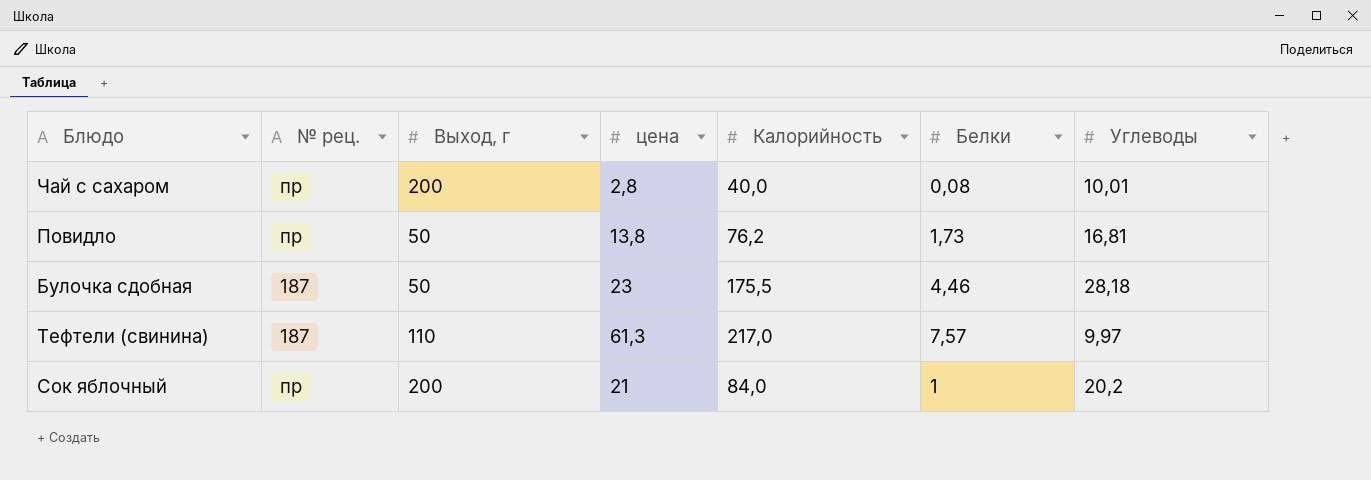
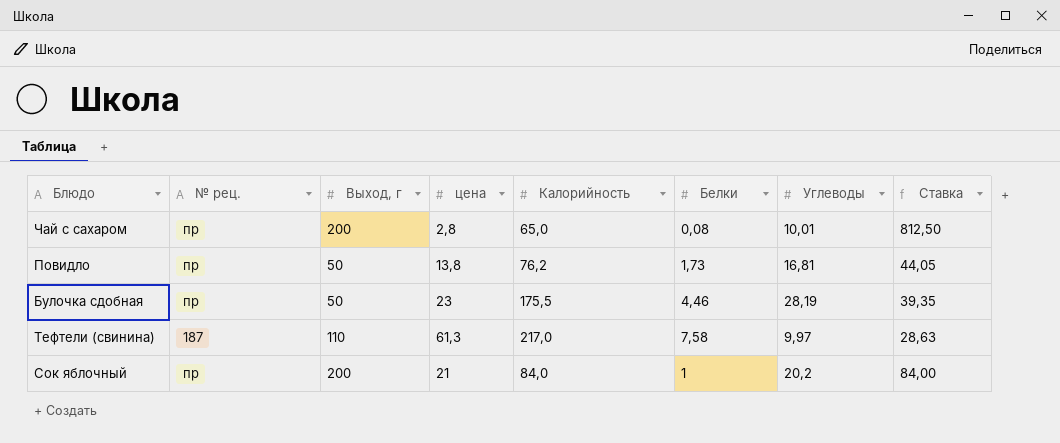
column Ставка | formula: none -> [Калорийность] / [Белки]
Чай с сахаром | Калорийность: 40,0 -> 65,0
Булочка сдобная | № рец.: 187 -> пр
Булочка сдобная | Углеводы: 28,18 -> 28,19
Тефтели (свинина) | Белки: 7,57 -> 7,58

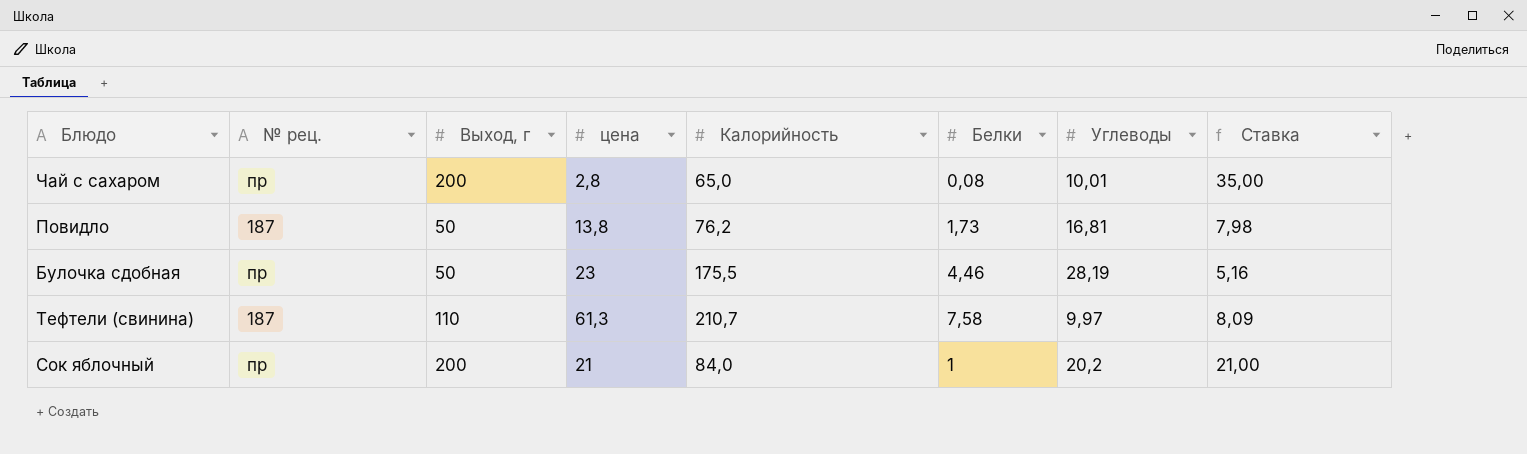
column Ставка | formula: [Калорийность] / [Белки] -> [цена] / [Белки]
Повидло | № рец.: пр -> 187
Тефтели (свинина) | Калорийность: 217,0 -> 210,7

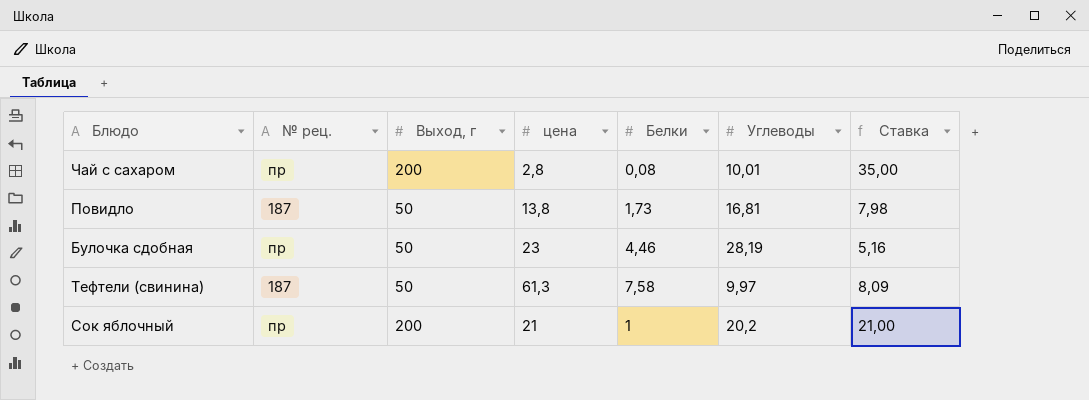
column Калорийность | position: 5 -> none
Тефтели (свинина) | Выход, г: 110 -> 50

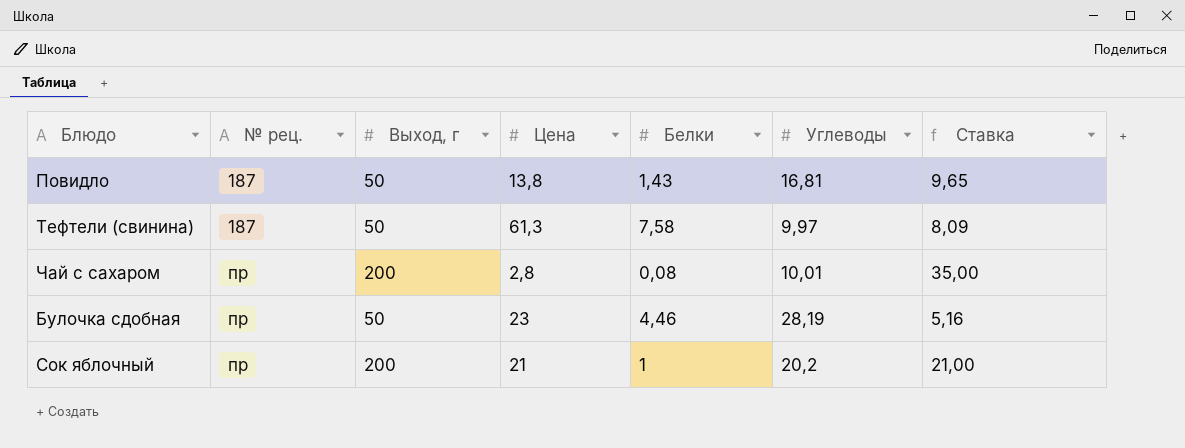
row order: none -> № рец. ascending
column name: цена -> Цена
Повидло | Белки: 1,73 -> 1,43
Повидло | Ставка: 7,98 -> 9,65

